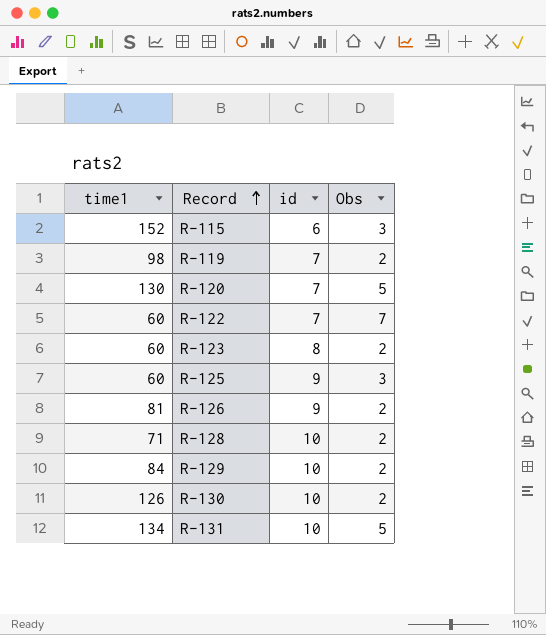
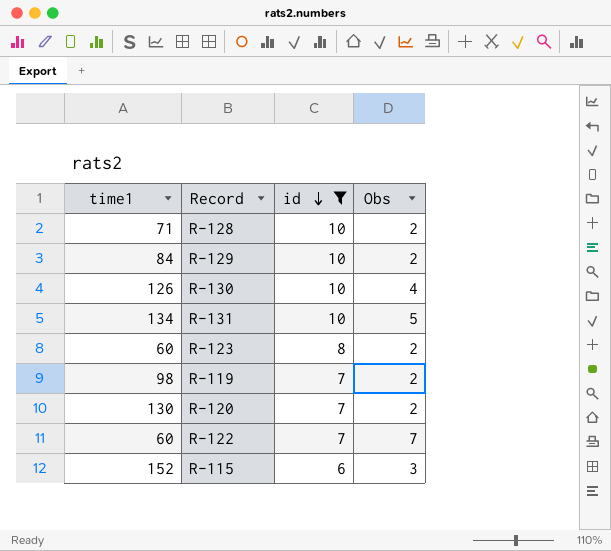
filter: none -> id != 9
row order: Record ascending -> id descending
R-130 | Obs: 2 -> 4
R-120 | Obs: 5 -> 2

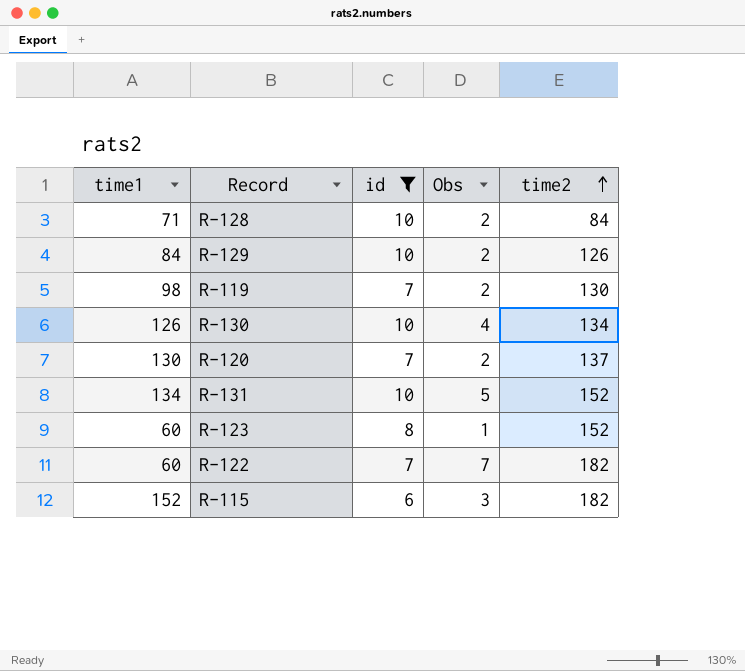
row order: id descending -> time2 ascending
column time2 | position: none -> 5
R-123 | Obs: 2 -> 1

